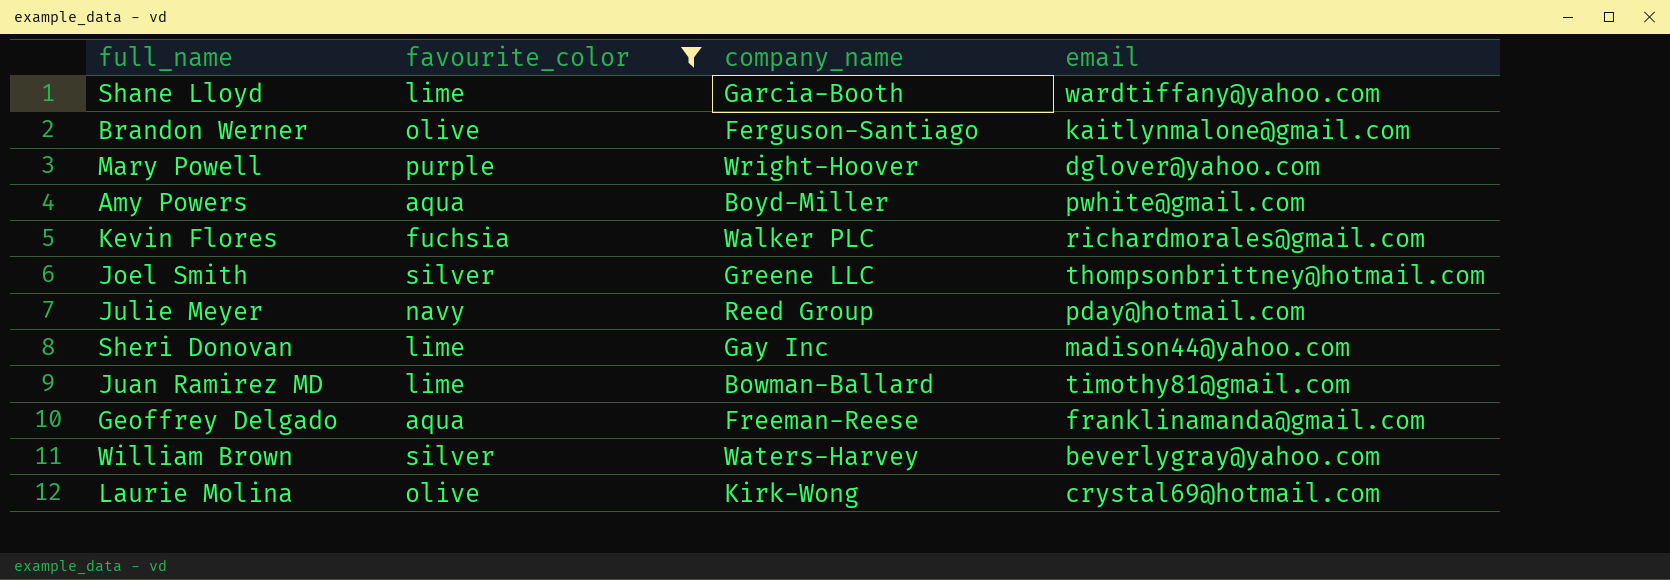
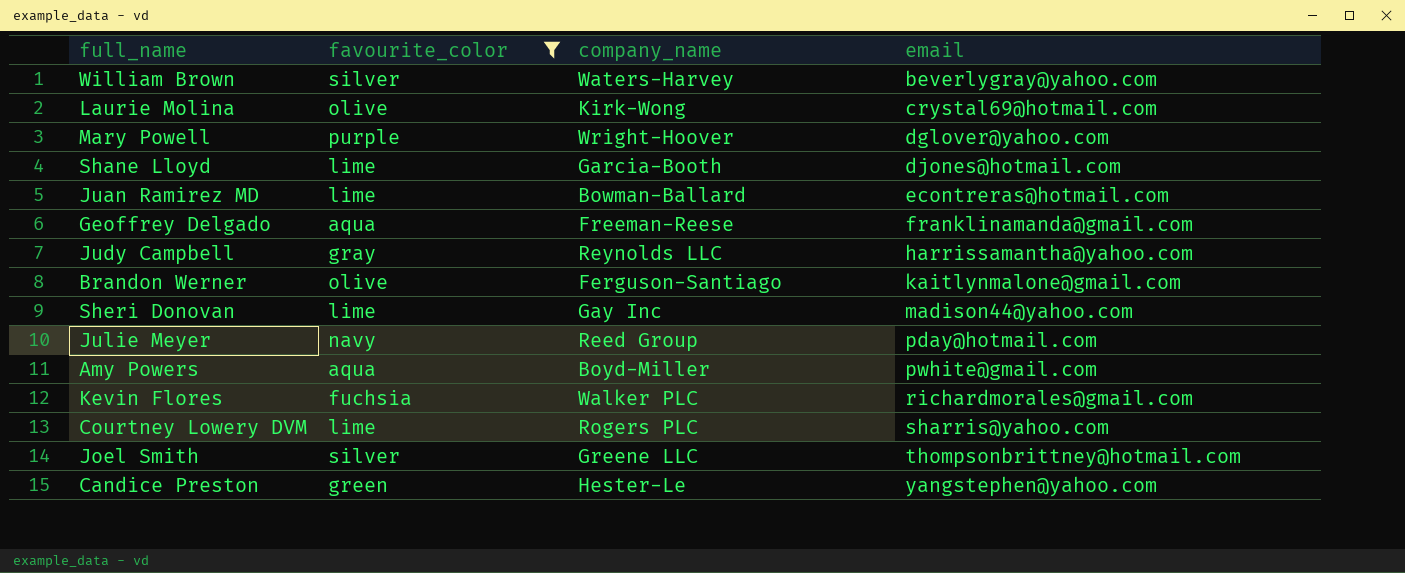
row order: none -> email ascending
Shane Lloyd | email: wardtiffany@yahoo.com -> djones@hotmail.com
Juan Ramirez MD | email: timothy81@gmail.com -> econtreras@hotmail.com
row Judy Campbell: none -> gray | Reynolds LLC | harrissamantha@yahoo.com
row Courtney Lowery DVM: none -> lime | Rogers PLC | sharris@yahoo.com
row Candice Preston: none -> green | Hester-Le | yangstephen@yahoo.com

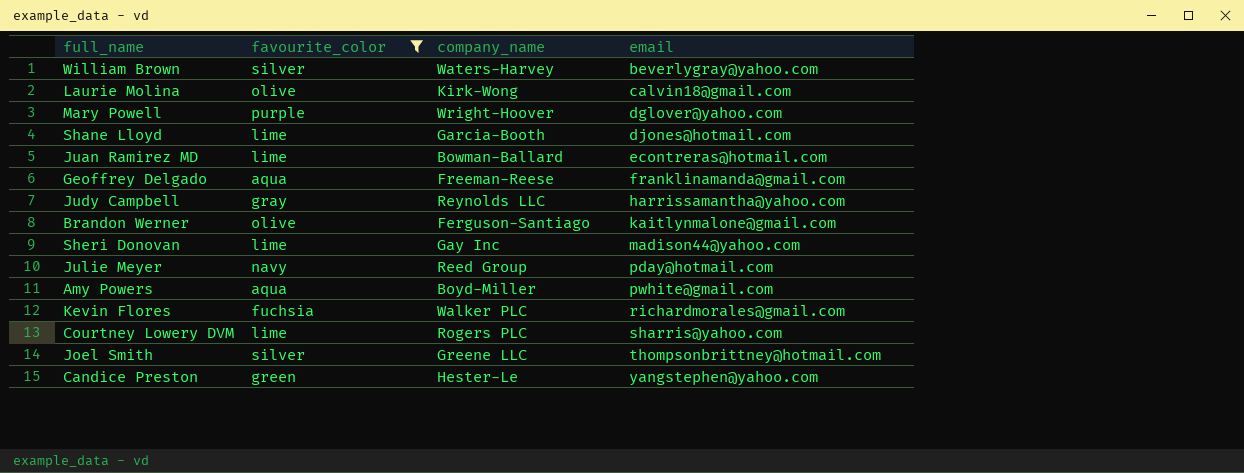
Laurie Molina | email: crystal69@hotmail.com -> calvin18@gmail.com

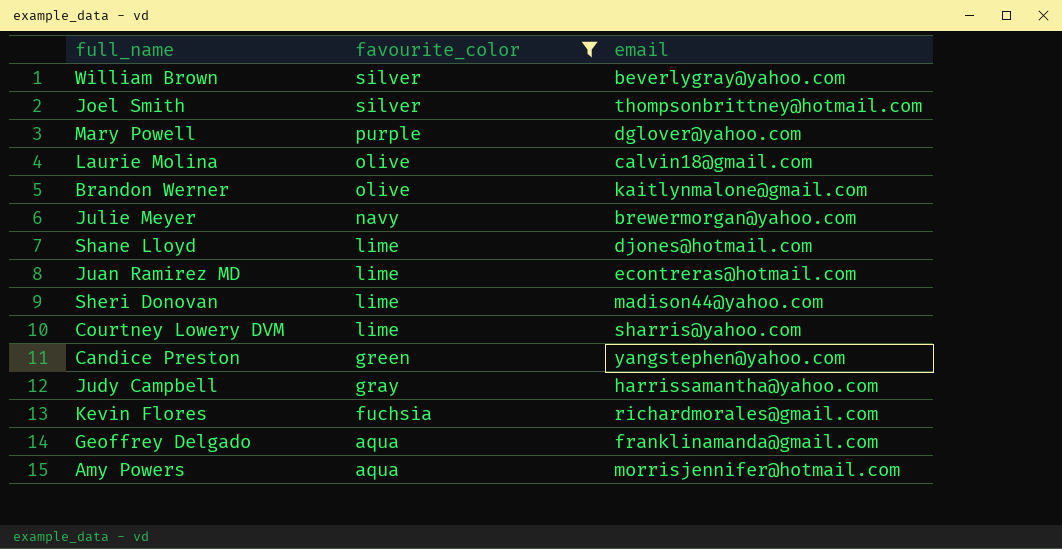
row order: email ascending -> favourite_color descending
column company_name | position: 3 -> none
Julie Meyer | email: pday@hotmail.com -> brewermorgan@yahoo.com
Amy Powers | email: pwhite@gmail.com -> morrisjennifer@hotmail.com

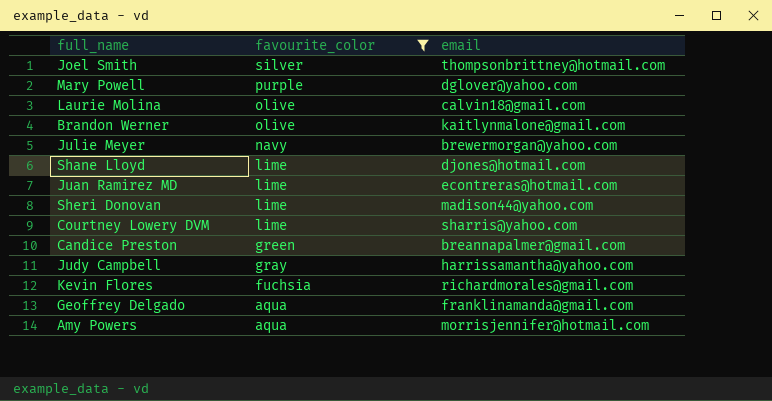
row William Brown: silver | beverlygray@yahoo.com -> none
Candice Preston | email: yangstephen@yahoo.com -> breannapalmer@gmail.com

